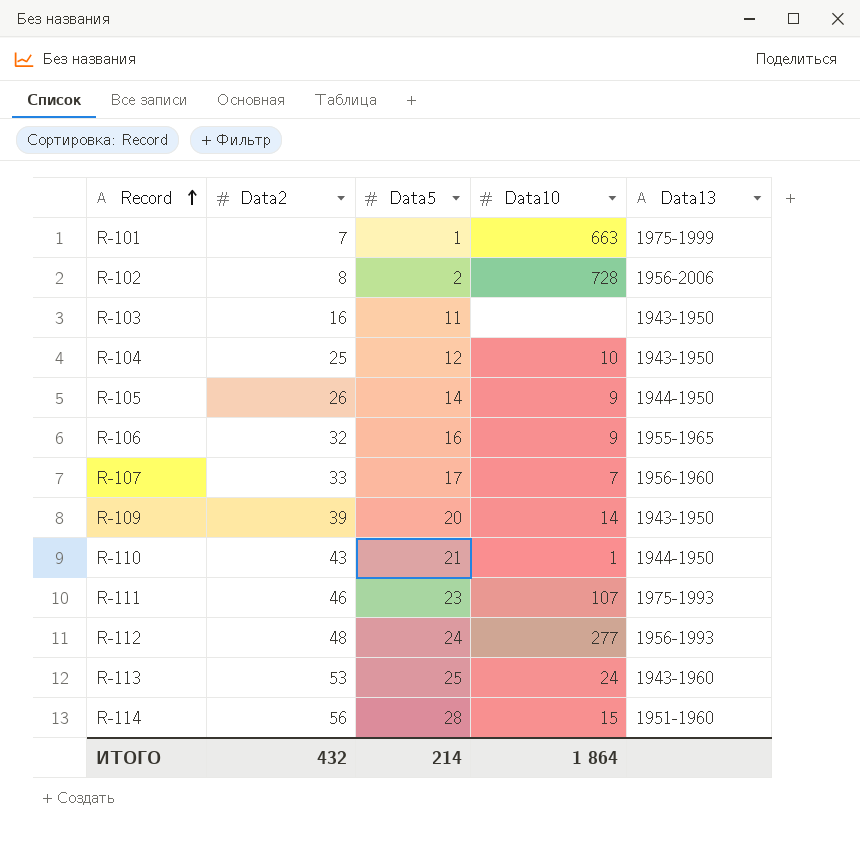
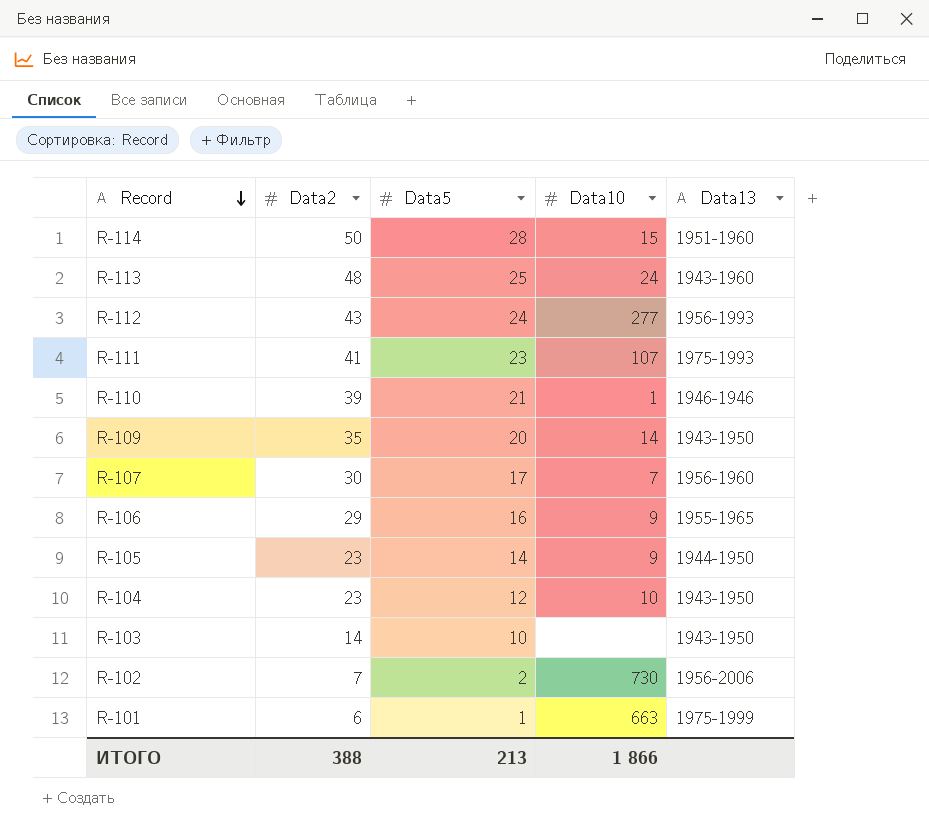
row order: Record ascending -> Record descending
R-114 | Data2: 56 -> 50
R-113 | Data2: 53 -> 48
R-112 | Data2: 48 -> 43
R-111 | Data2: 46 -> 41
R-110 | Data2: 43 -> 39
R-110 | Data13: 1944-1950 -> 1946-1946
R-109 | Data2: 39 -> 35
R-107 | Data2: 33 -> 30
R-106 | Data2: 32 -> 29
R-105 | Data2: 26 -> 23
R-104 | Data2: 25 -> 23
R-103 | Data2: 16 -> 14
R-103 | Data5: 11 -> 10
R-102 | Data2: 8 -> 7
R-102 | Data10: 728 -> 730
R-101 | Data2: 7 -> 6
ИТОГО | Data2: 432 -> 388
ИТОГО | Data5: 214 -> 213
ИТОГО | Data10: 1 864 -> 1 866

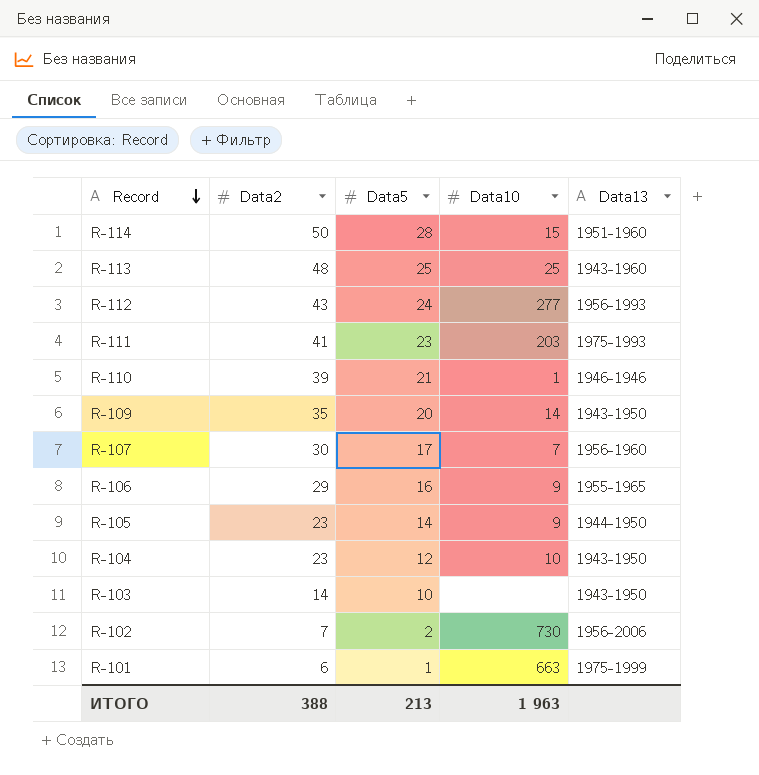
R-113 | Data10: 24 -> 25
R-111 | Data10: 107 -> 203
ИТОГО | Data10: 1 866 -> 1 963

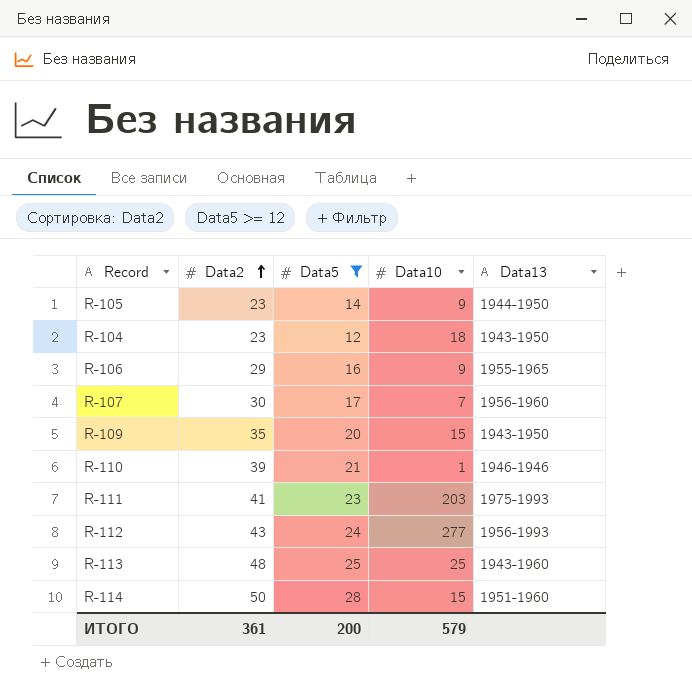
filter: none -> Data5 >= 12
row order: Record descending -> Data2 ascending
R-104 | Data10: 10 -> 18
R-109 | Data10: 14 -> 15
ИТОГО | Data2: 388 -> 361
ИТОГО | Data5: 213 -> 200
ИТОГО | Data10: 1 963 -> 579

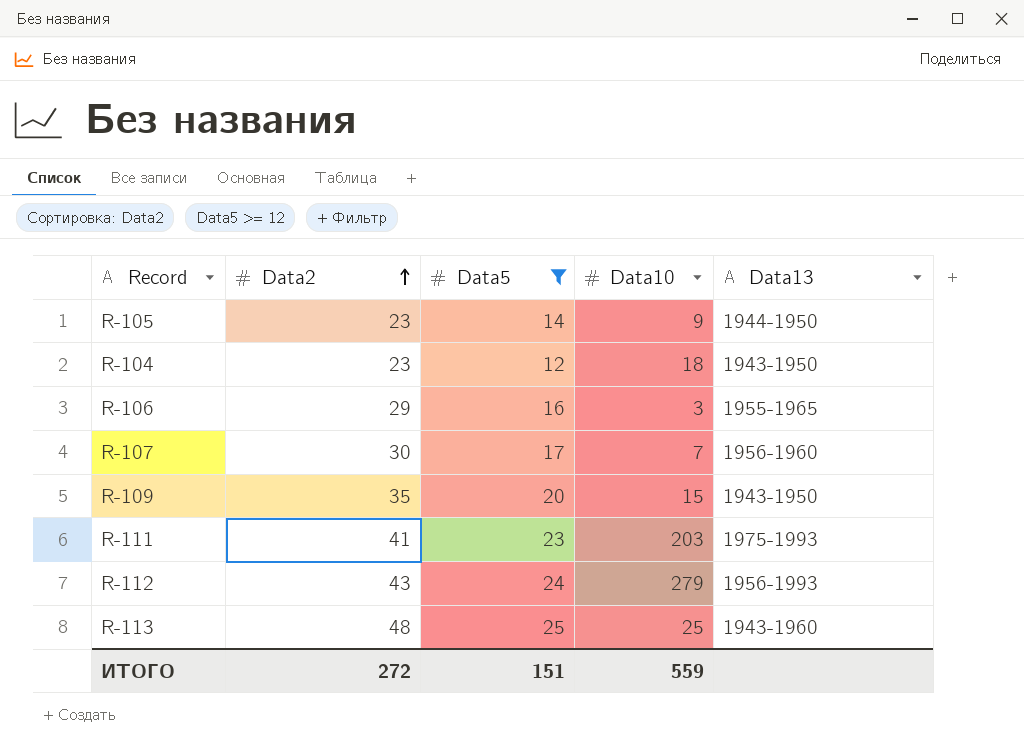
row R-110: 39 | 21 | 1 | 1946-1946 -> none
row R-114: 50 | 28 | 15 | 1951-1960 -> none
R-106 | Data10: 9 -> 3
R-112 | Data10: 277 -> 279
ИТОГО | Data2: 361 -> 272
ИТОГО | Data5: 200 -> 151
ИТОГО | Data10: 579 -> 559

